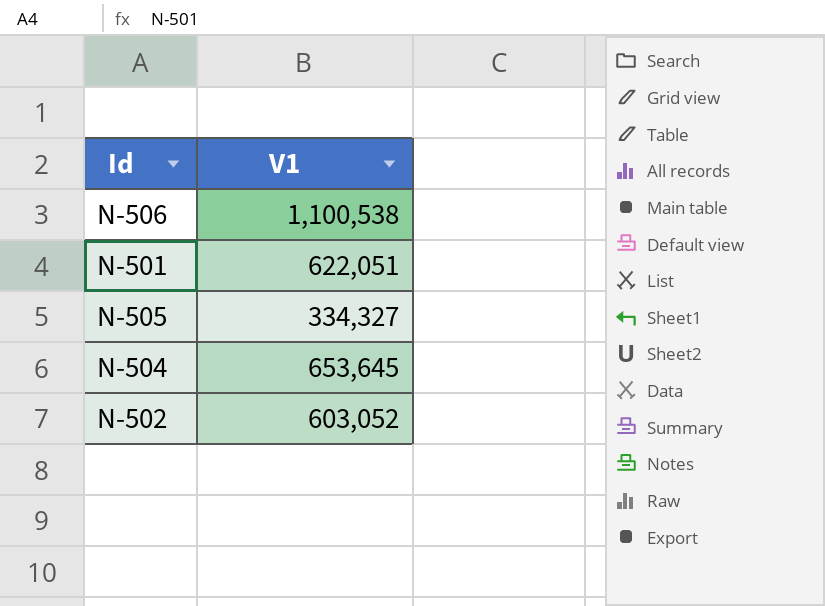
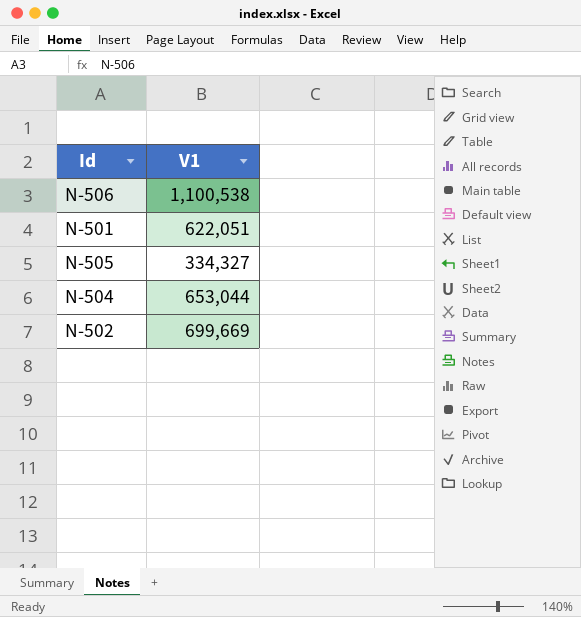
N-504 | V1: 653,645 -> 653,044
N-502 | V1: 603,052 -> 699,669

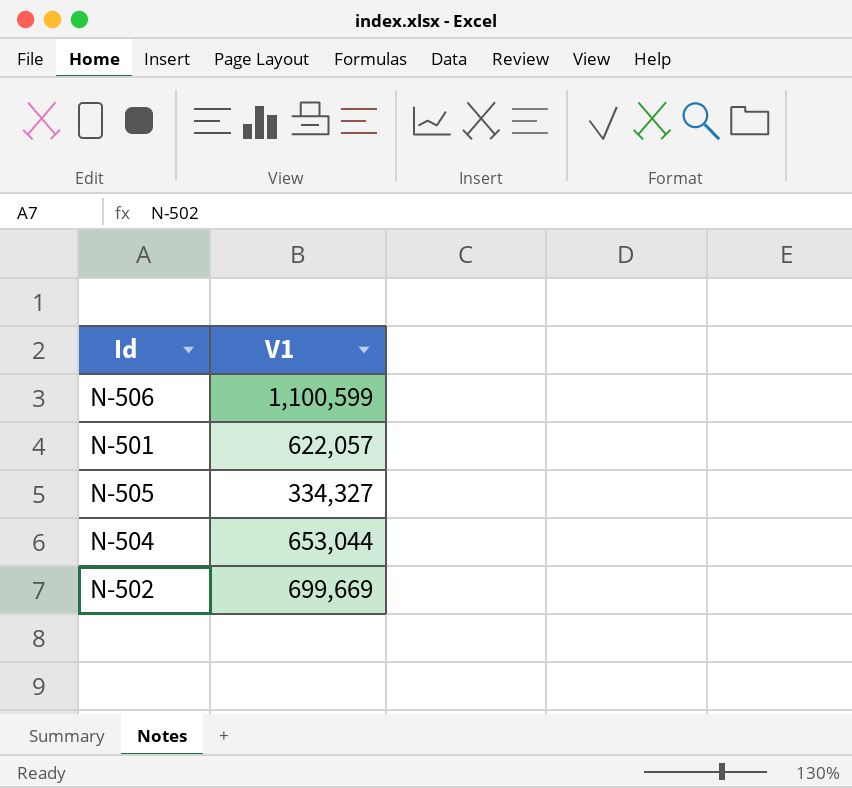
N-506 | V1: 1,100,538 -> 1,100,599
N-501 | V1: 622,051 -> 622,057

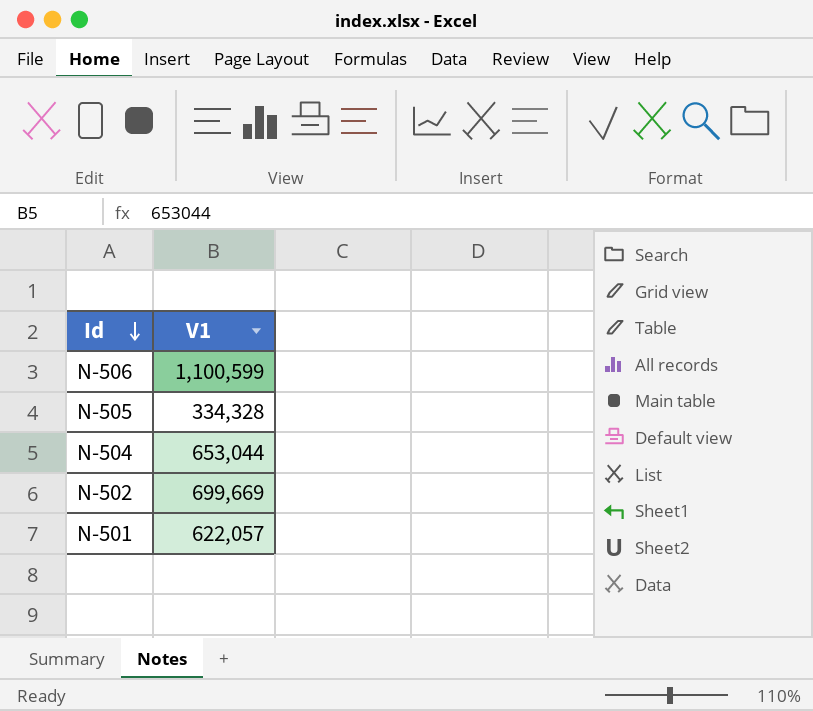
row order: none -> Id descending
N-505 | V1: 334,327 -> 334,328

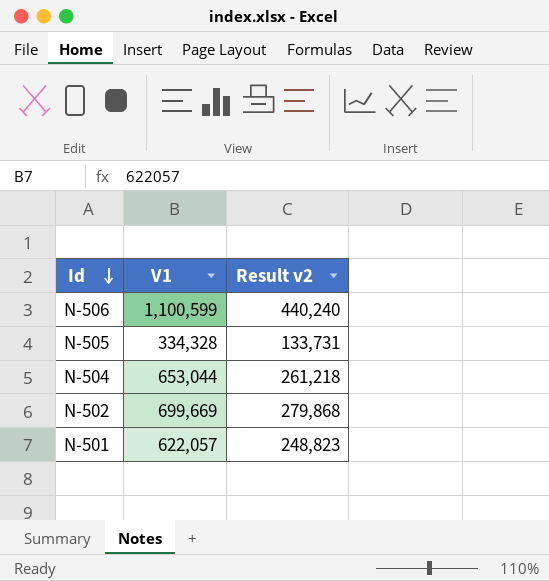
column Result v2 | formula: none -> [V1] * 0.4

